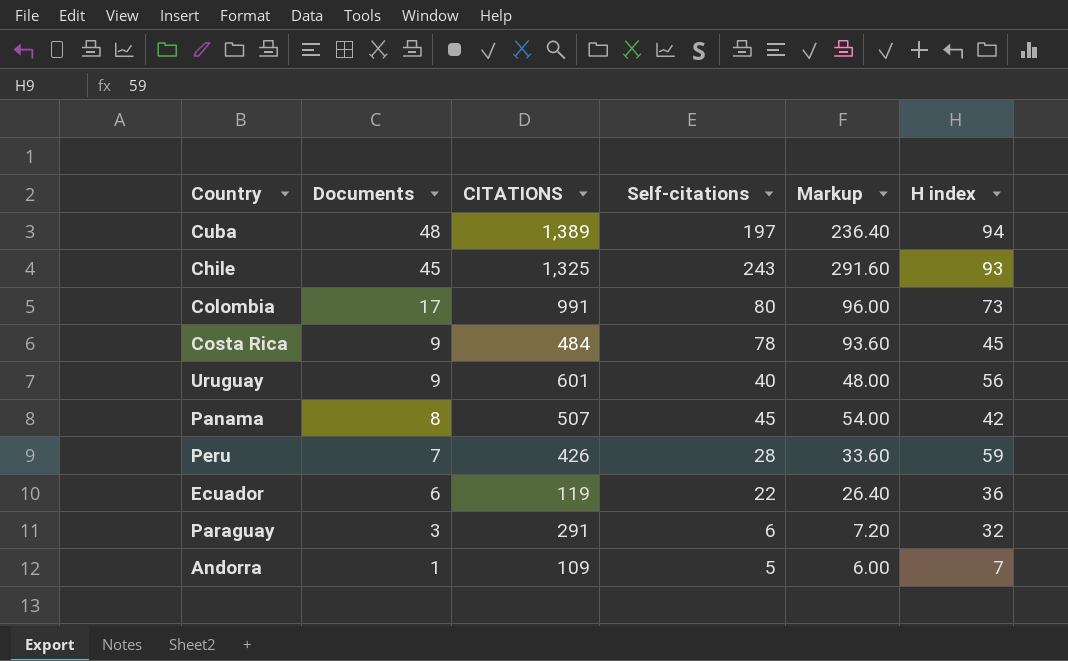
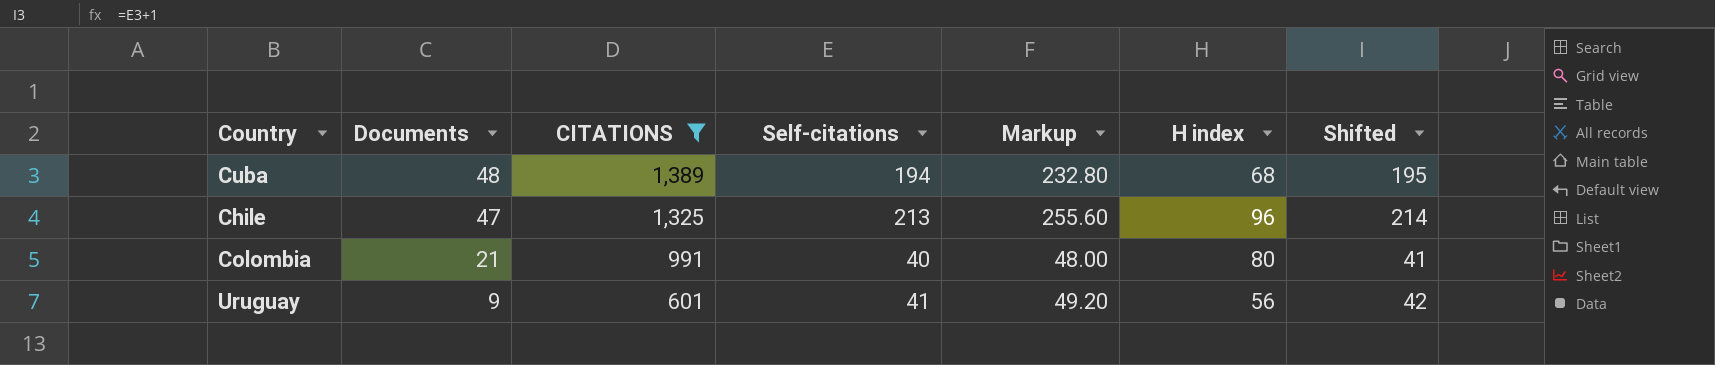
filter: none -> CITATIONS >= 601
column Shifted | formula: none -> [Self-citations] + 1
Cuba | Self-citations: 197 -> 194
Cuba | Markup: 236.40 -> 232.80
Cuba | H index: 94 -> 68
Chile | Documents: 45 -> 47
Chile | Self-citations: 243 -> 213
Chile | Markup: 291.60 -> 255.60
Chile | H index: 93 -> 96
Colombia | Documents: 17 -> 21
Colombia | Self-citations: 80 -> 40
Colombia | Markup: 96.00 -> 48.00
Colombia | H index: 73 -> 80
Uruguay | Self-citations: 40 -> 41
Uruguay | Markup: 48.00 -> 49.20

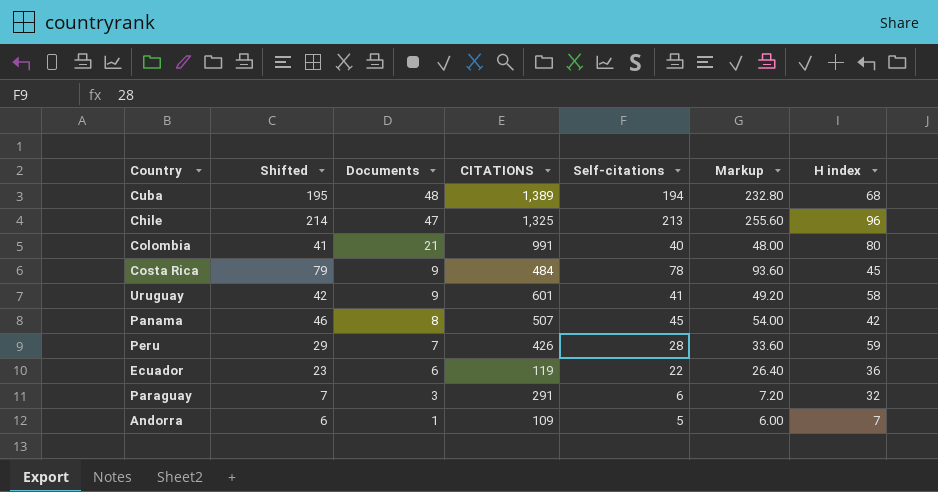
filter: CITATIONS >= 601 -> none
column Shifted | position: 7 -> 2
Uruguay | H index: 56 -> 58

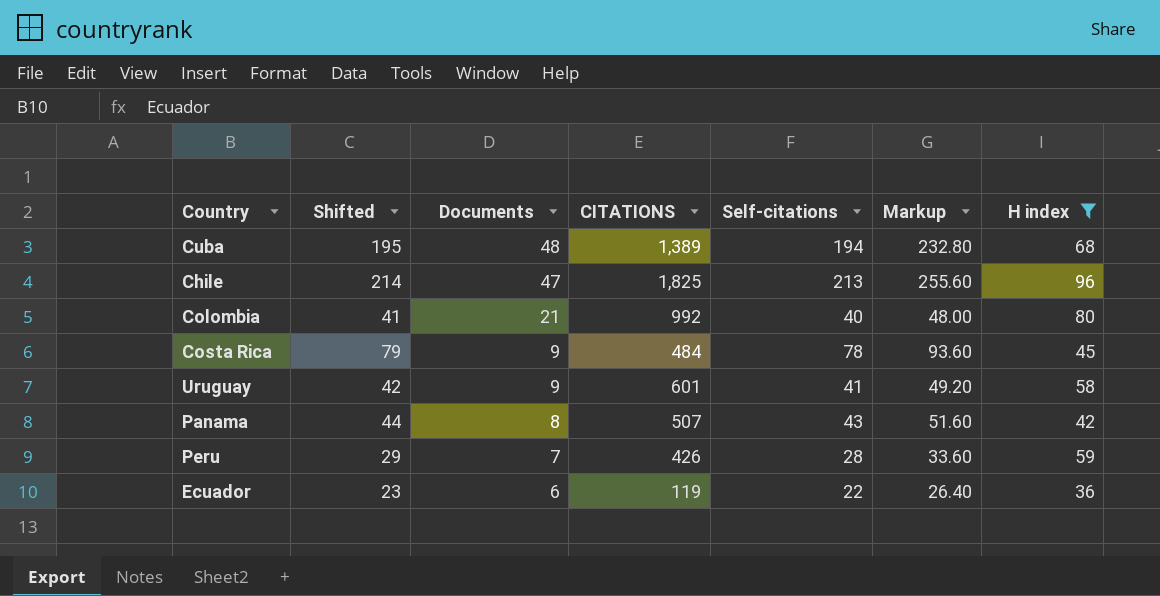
filter: none -> H index >= 36
Chile | CITATIONS: 1,325 -> 1,825
Colombia | CITATIONS: 991 -> 992
Panama | Shifted: 46 -> 44
Panama | Self-citations: 45 -> 43
Panama | Markup: 54.00 -> 51.60

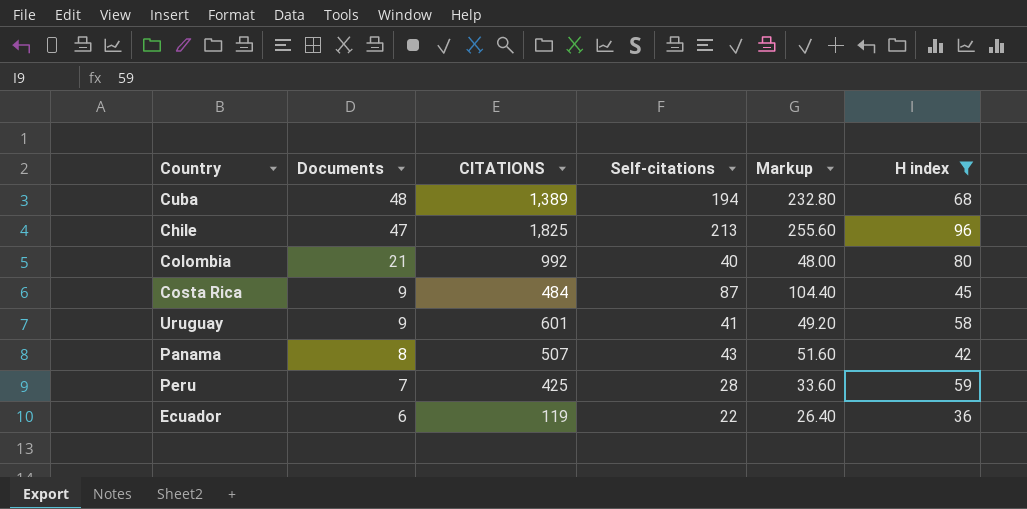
column Shifted | formula: [Self-citations] + 1 -> none
Costa Rica | Self-citations: 78 -> 87
Costa Rica | Markup: 93.60 -> 104.40
Peru | CITATIONS: 426 -> 425

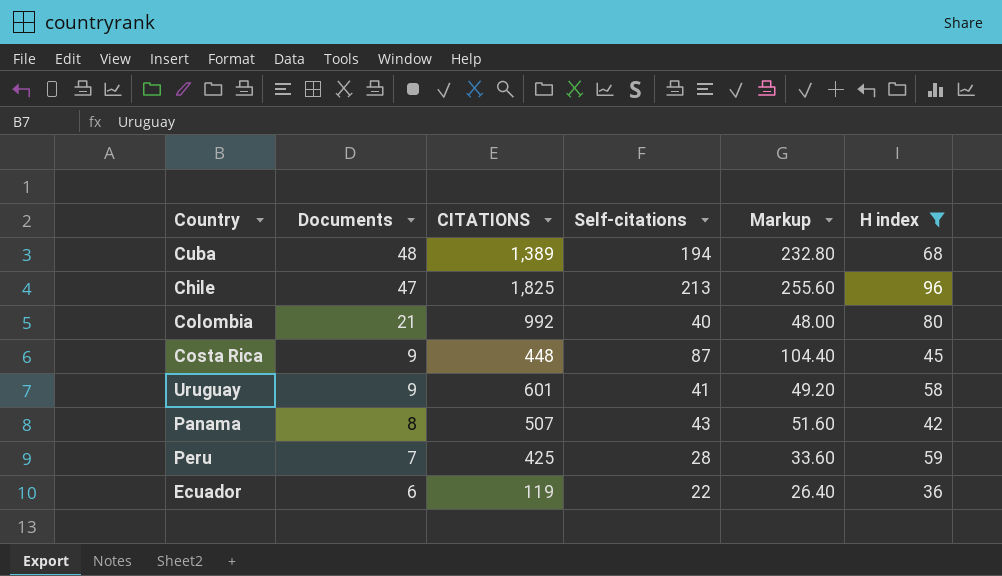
Costa Rica | CITATIONS: 484 -> 448

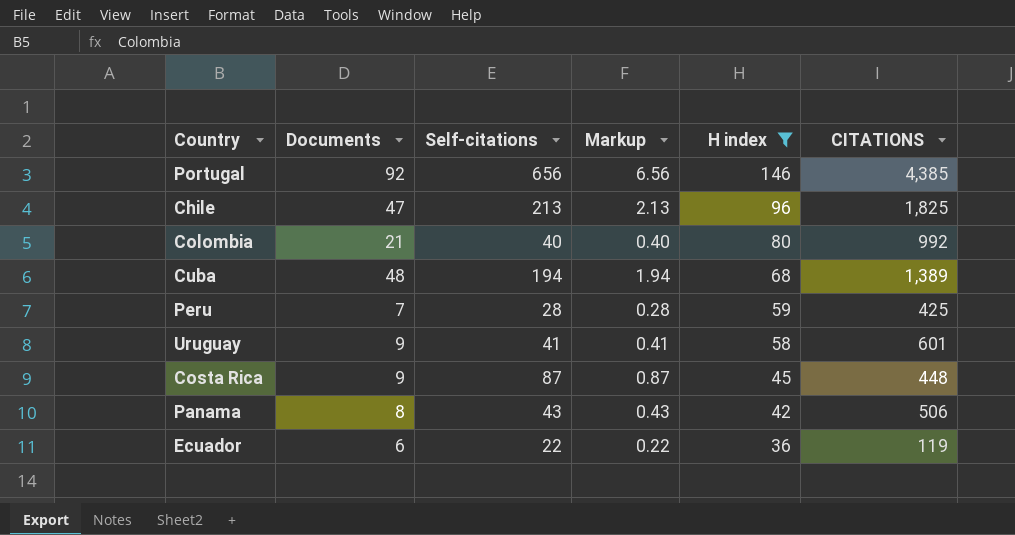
row order: Documents descending -> H index descending
column Markup | formula: [Self-citations] * 1.2 -> [Self-citations] * 0.01
column CITATIONS | position: 3 -> 6
row Portugal: none -> 92 | 656 | 6.56 | 146 | 4,385
Panama | CITATIONS: 507 -> 506

